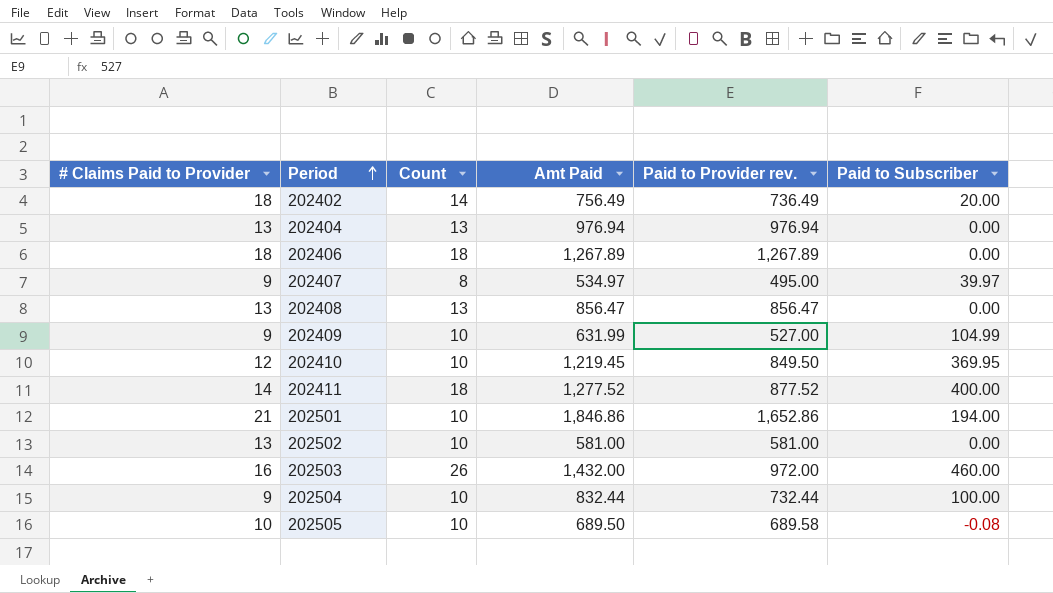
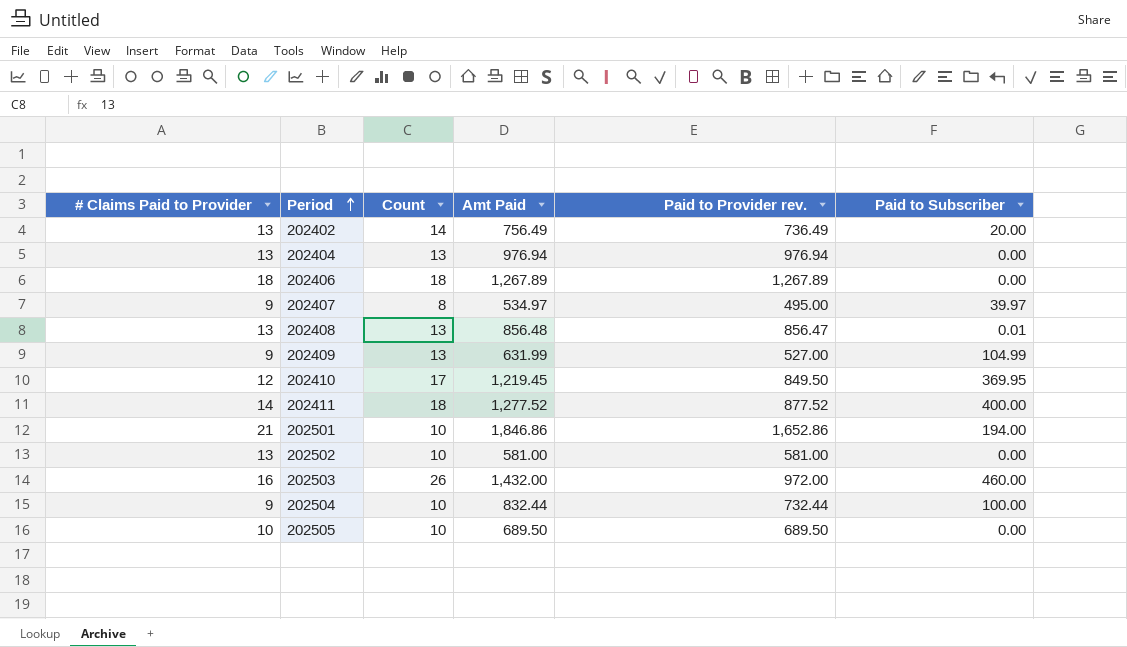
202402 | # Claims Paid to Provider: 18 -> 13
202408 | Amt Paid: 856.47 -> 856.48
202408 | Paid to Subscriber: 0.00 -> 0.01
202409 | Count: 10 -> 13
202410 | Count: 10 -> 17
202505 | Paid to Provider rev.: 689.58 -> 689.50
202505 | Paid to Subscriber: -0.08 -> 0.00

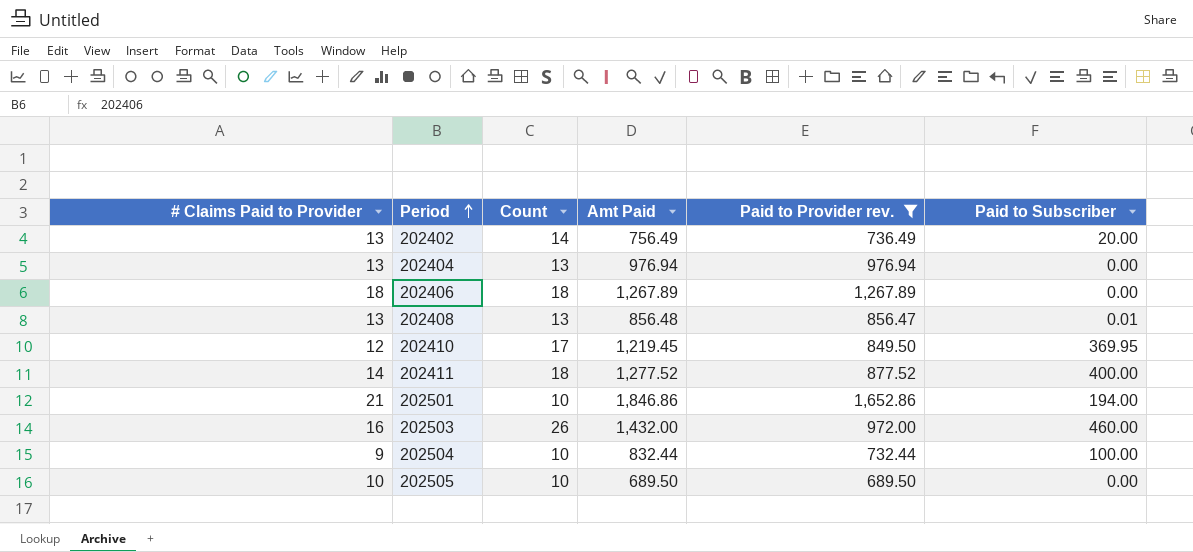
filter: none -> Paid to Provider rev. >= 689.50

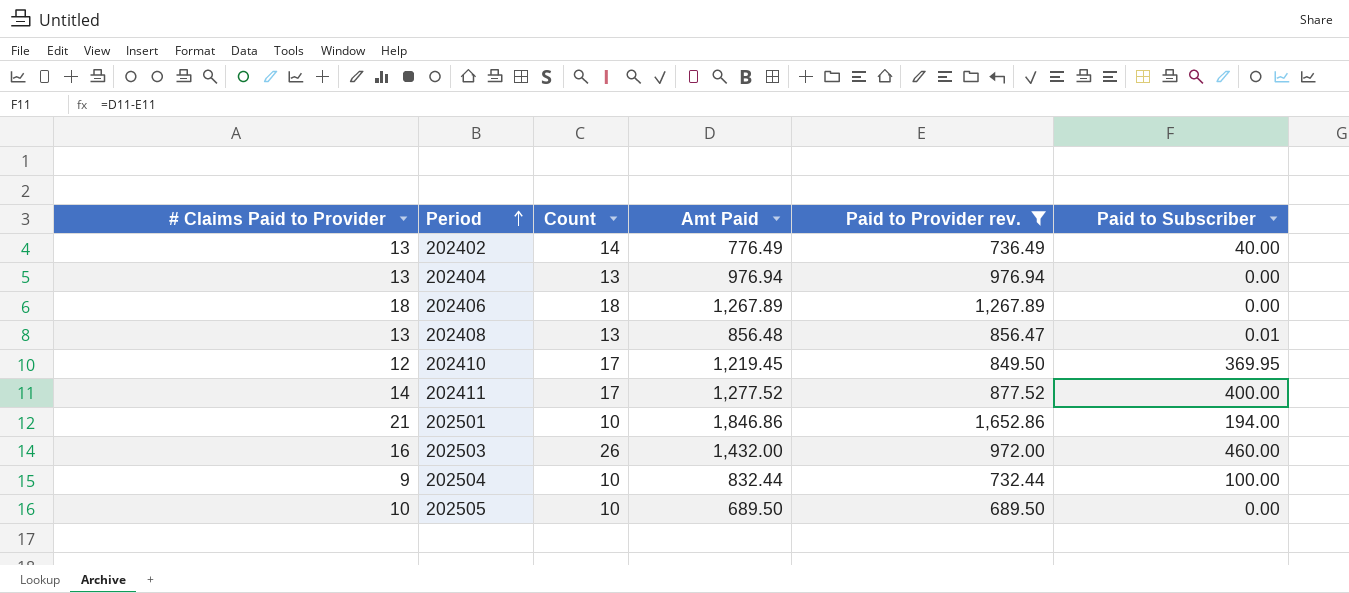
202402 | Amt Paid: 756.49 -> 776.49
202402 | Paid to Subscriber: 20.00 -> 40.00
202411 | Count: 18 -> 17

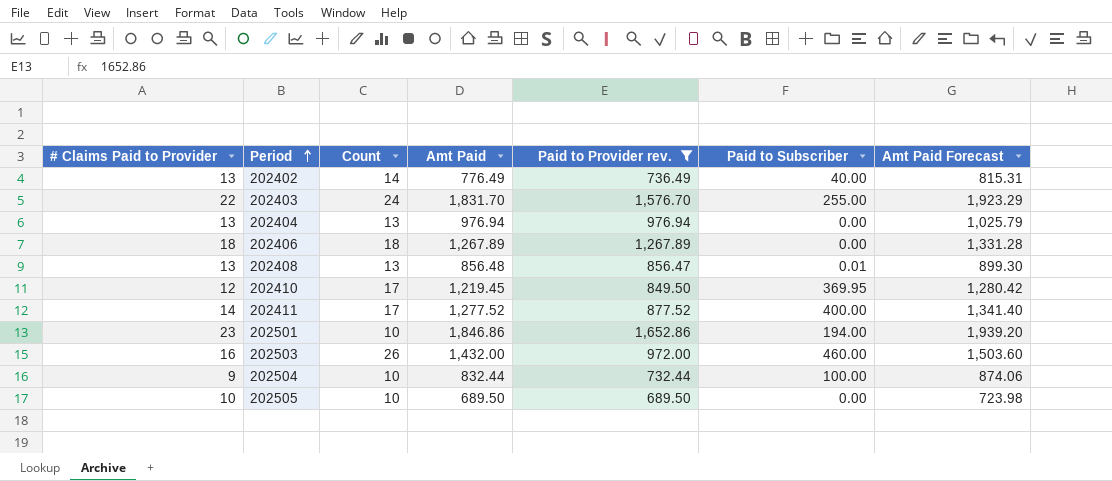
column Amt Paid Forecast | formula: none -> [Amt Paid] * 1.05
row 202403: none -> 22 | 24 | 1,831.70 | 1,576.70 | 255.00 | 1,923.29
202501 | # Claims Paid to Provider: 21 -> 23

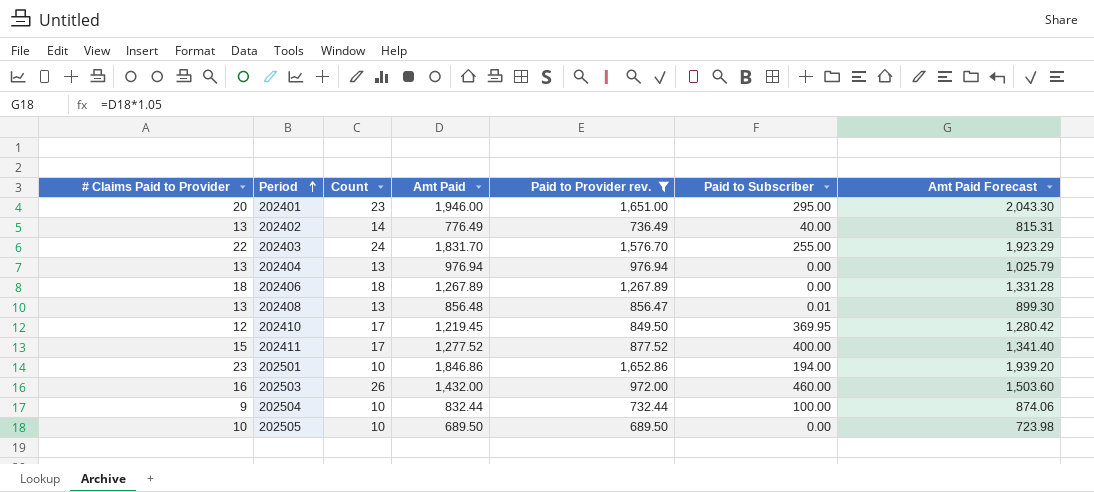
row 202401: none -> 20 | 23 | 1,946.00 | 1,651.00 | 295.00 | 2,043.30
202411 | # Claims Paid to Provider: 14 -> 15

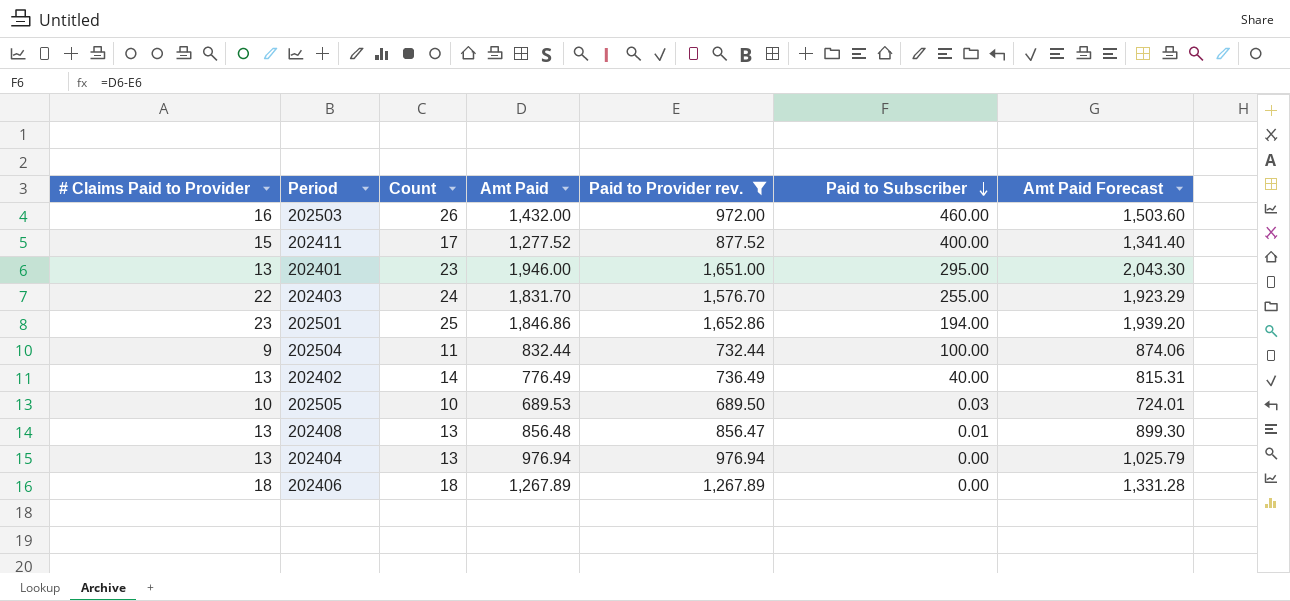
row order: Period ascending -> Paid to Subscriber descending
row 202410: 12 | 17 | 1,219.45 | 849.50 | 369.95 | 1,280.42 -> none
202401 | # Claims Paid to Provider: 20 -> 13
202501 | Count: 10 -> 25
202504 | Count: 10 -> 11
202505 | Amt Paid: 689.50 -> 689.53
202505 | Paid to Subscriber: 0.00 -> 0.03
202505 | Amt Paid Forecast: 723.98 -> 724.01

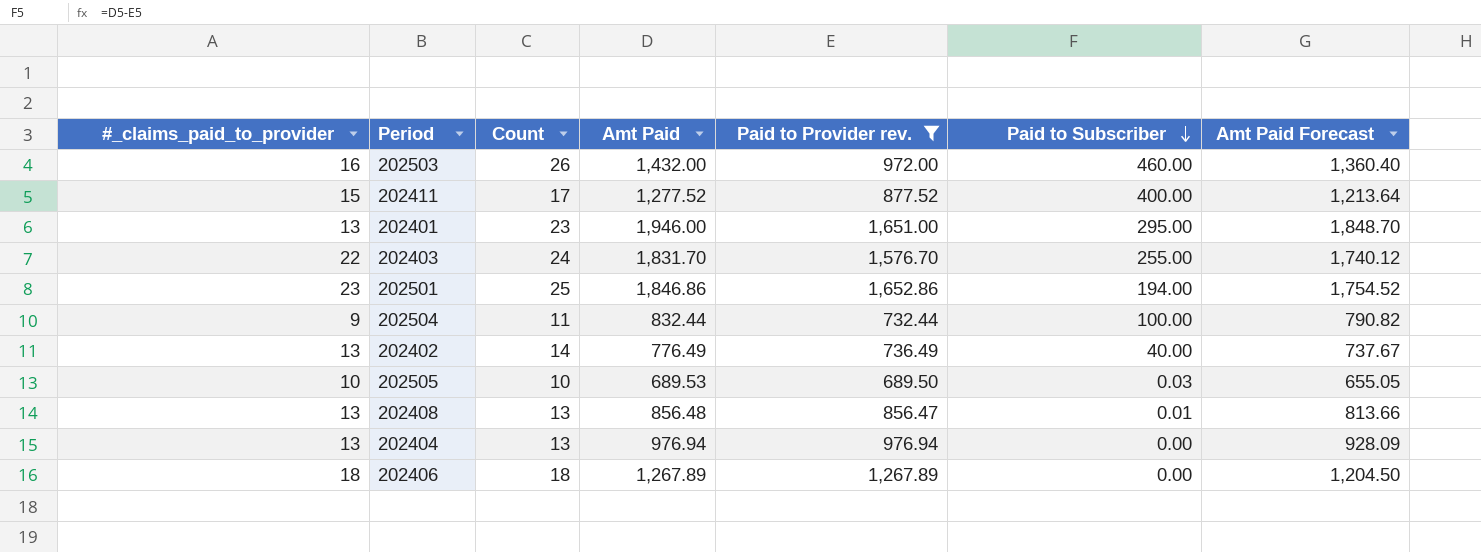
column name: # Claims Paid to Provider -> #_claims_paid_to_provider
column Amt Paid Forecast | formula: [Amt Paid] * 1.05 -> [Amt Paid] * 0.95

